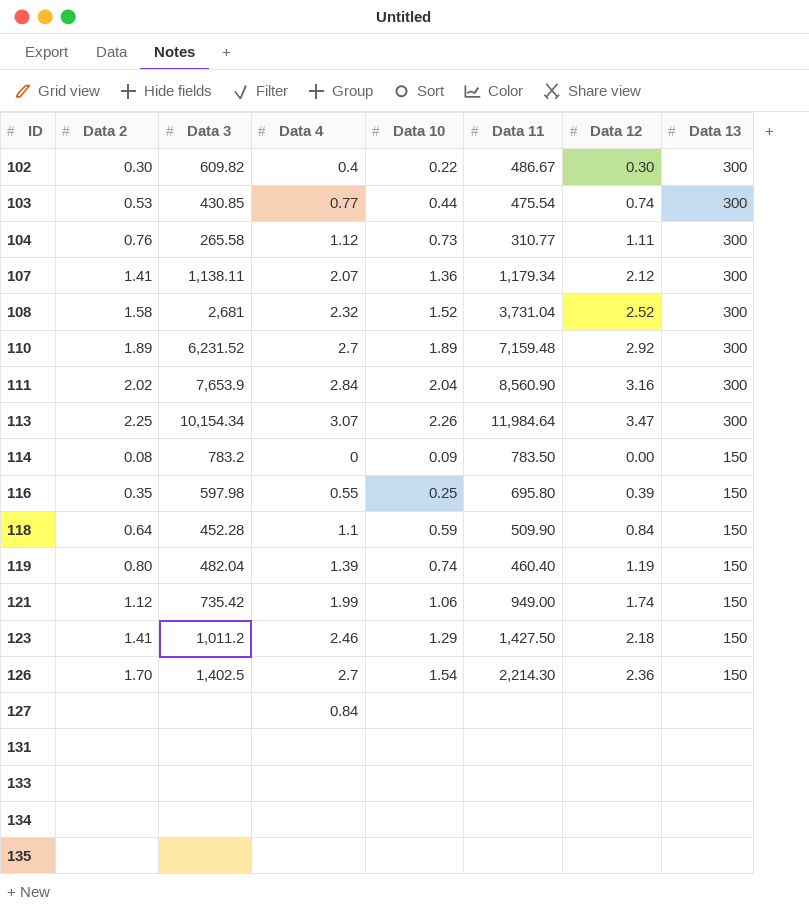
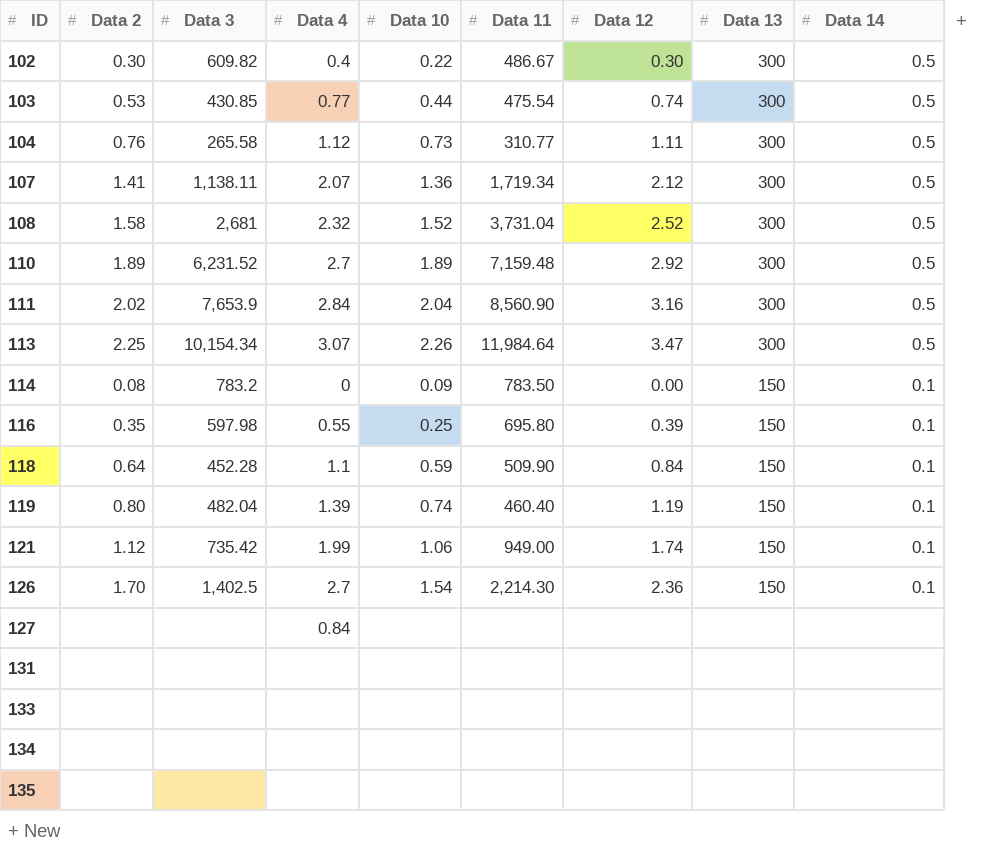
column Data 14 | position: none -> 9
row 123: 1.41 | 1,011.2 | 2.46 | 1.29 | 1,427.50 | 2.18 | 150 -> none
107 | Data 11: 1,179.34 -> 1,719.34

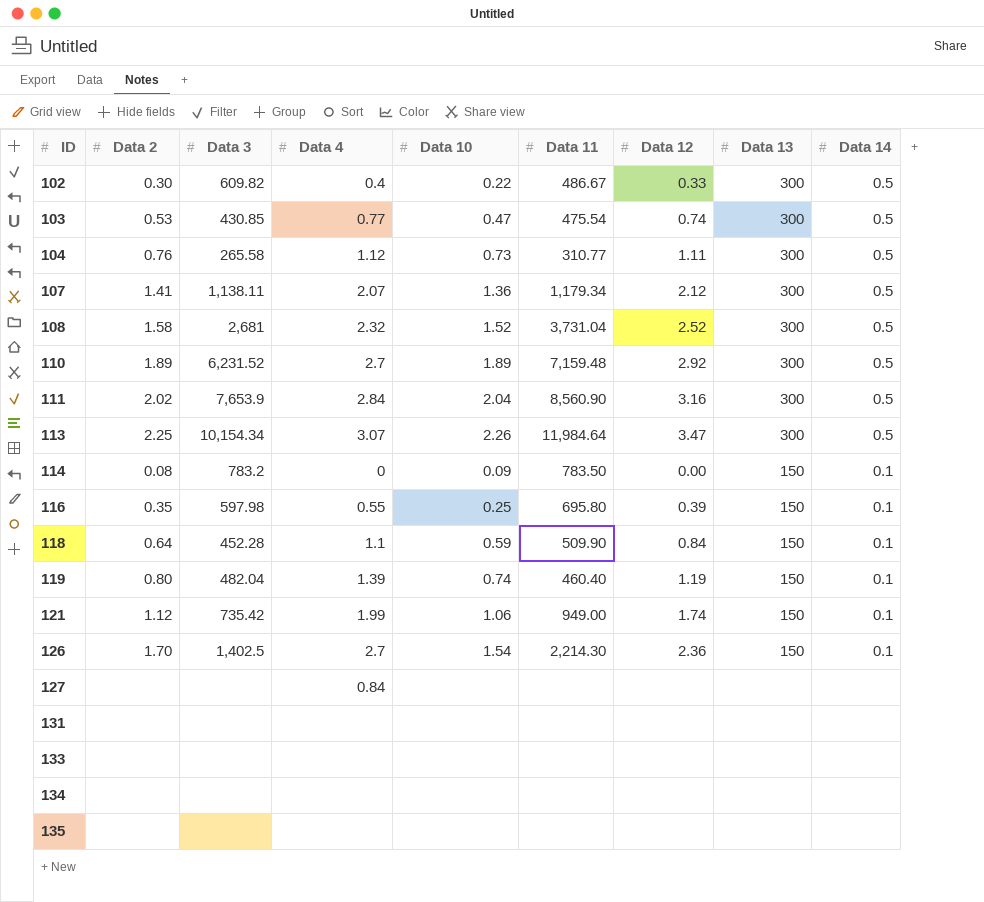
102 | Data 12: 0.30 -> 0.33
103 | Data 10: 0.44 -> 0.47
107 | Data 11: 1,719.34 -> 1,179.34

